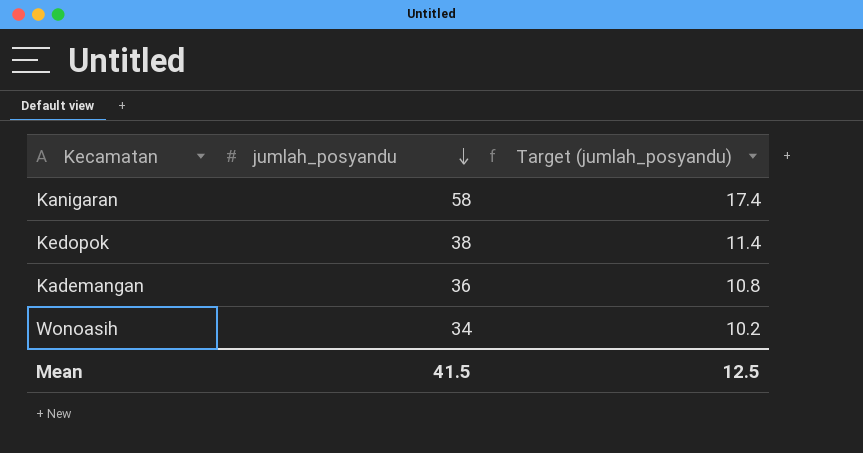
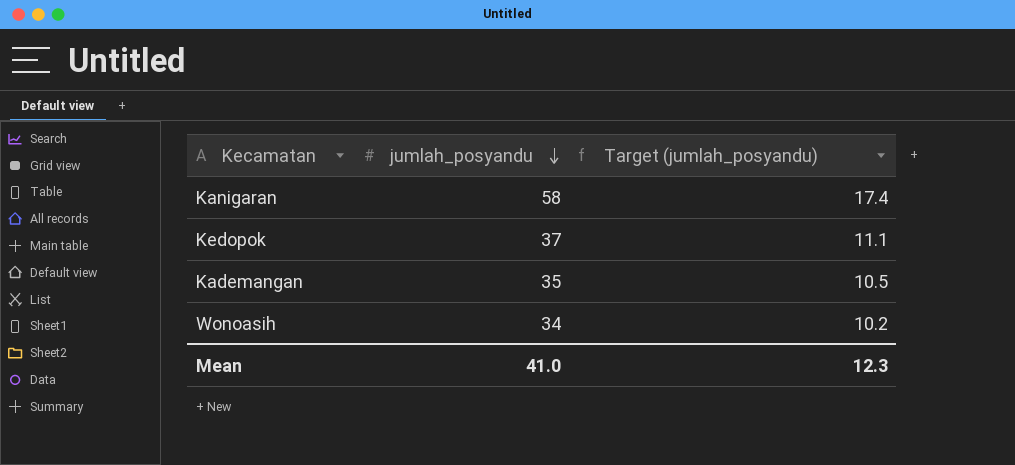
Kedopok | jumlah_posyandu: 38 -> 37
Kedopok | Target (jumlah_posyandu): 11.4 -> 11.1
Kademangan | jumlah_posyandu: 36 -> 35
Kademangan | Target (jumlah_posyandu): 10.8 -> 10.5
Mean | jumlah_posyandu: 41.5 -> 41.0
Mean | Target (jumlah_posyandu): 12.5 -> 12.3

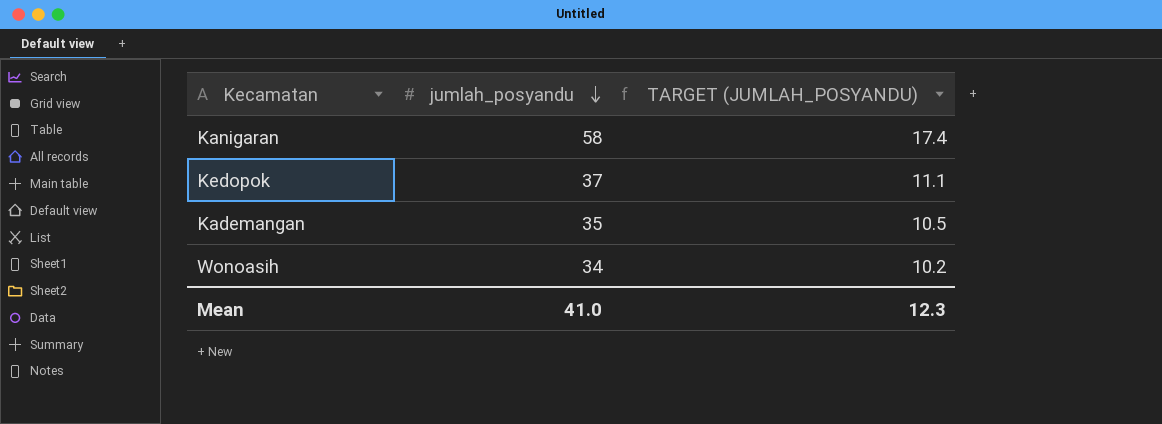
column name: Target (jumlah_posyandu) -> TARGET (JUMLAH_POSYANDU)

